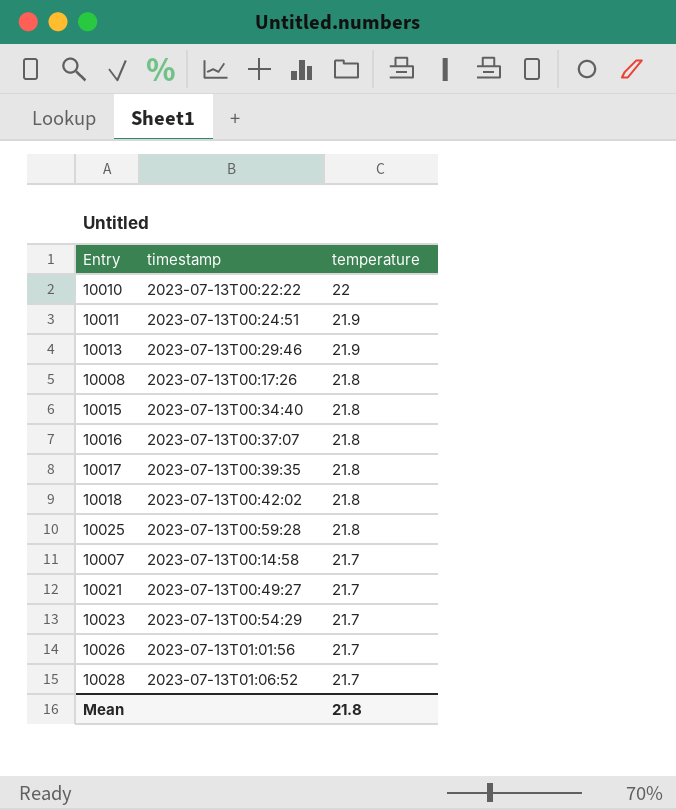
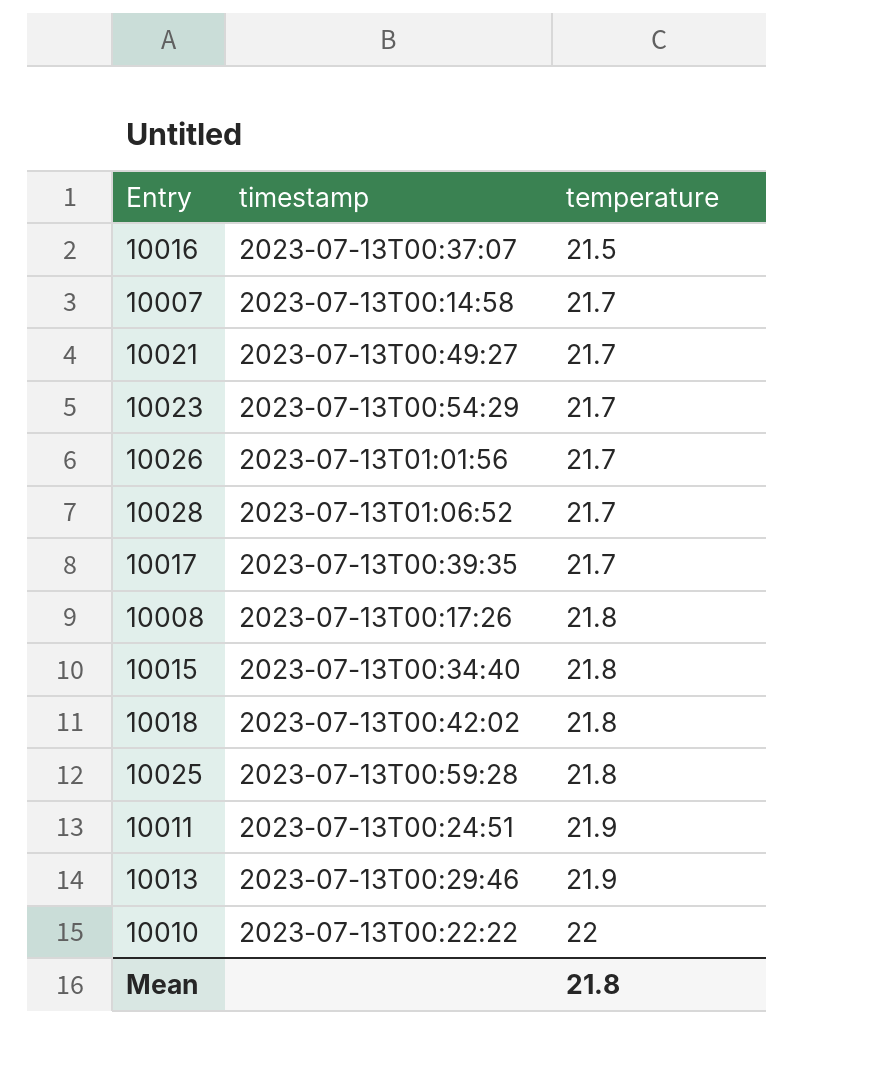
row order: temperature descending -> temperature ascending
10016 | temperature: 21.8 -> 21.5
10017 | temperature: 21.8 -> 21.7

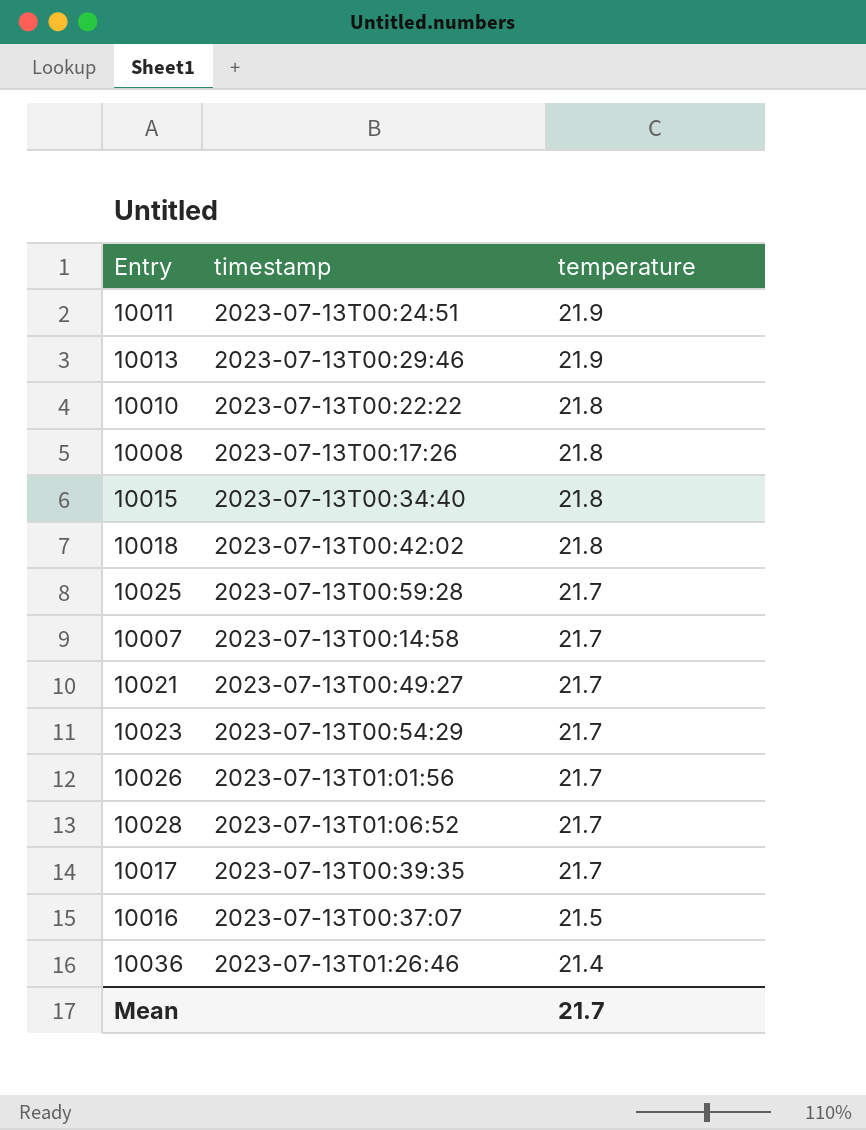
row order: temperature ascending -> temperature descending
10010 | temperature: 22 -> 21.8
10025 | temperature: 21.8 -> 21.7
row 10036: none -> 2023-07-13T01:26:46 | 21.4
Mean | temperature: 21.8 -> 21.7

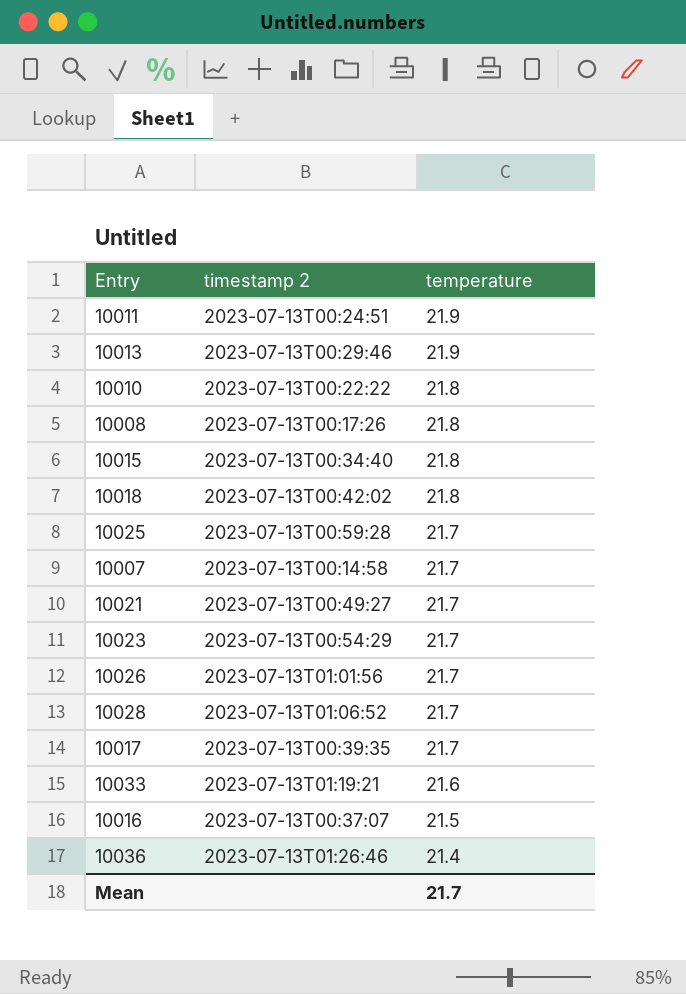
column name: timestamp -> timestamp 2
row 10033: none -> 2023-07-13T01:19:21 | 21.6

